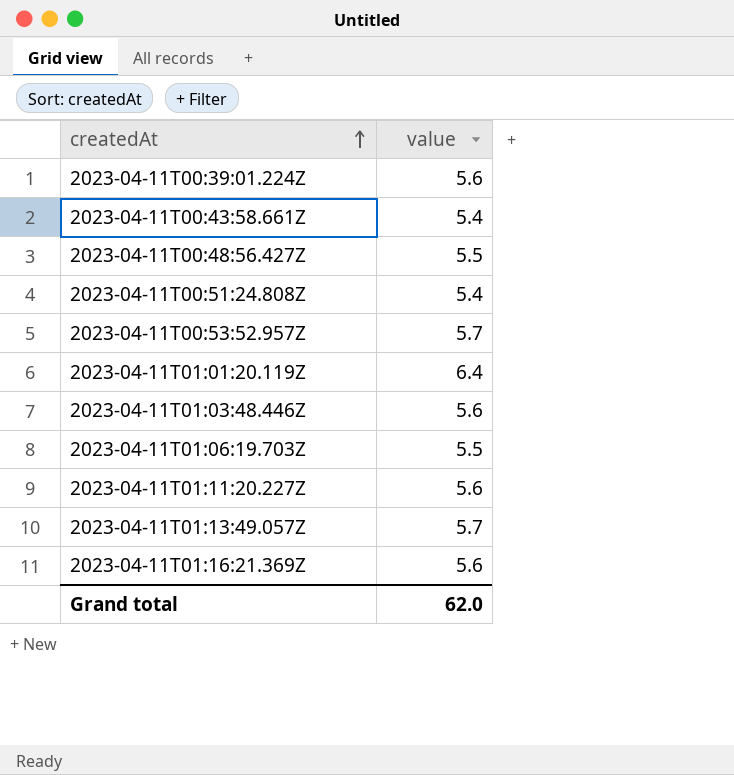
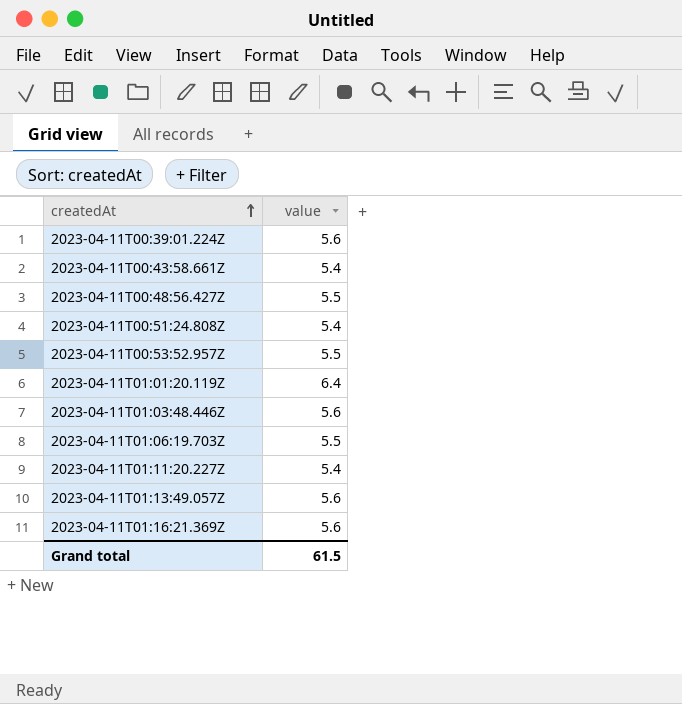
2023-04-11T00:53:52.957Z | value: 5.7 -> 5.5
2023-04-11T01:11:20.227Z | value: 5.6 -> 5.4
2023-04-11T01:13:49.057Z | value: 5.7 -> 5.6
Grand total | value: 62.0 -> 61.5

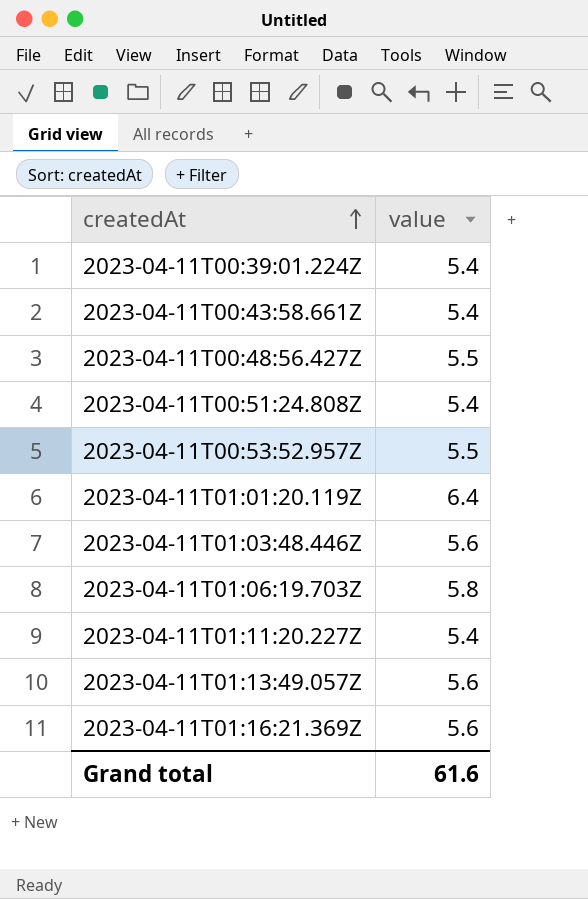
2023-04-11T00:39:01.224Z | value: 5.6 -> 5.4
2023-04-11T01:06:19.703Z | value: 5.5 -> 5.8
Grand total | value: 61.5 -> 61.6

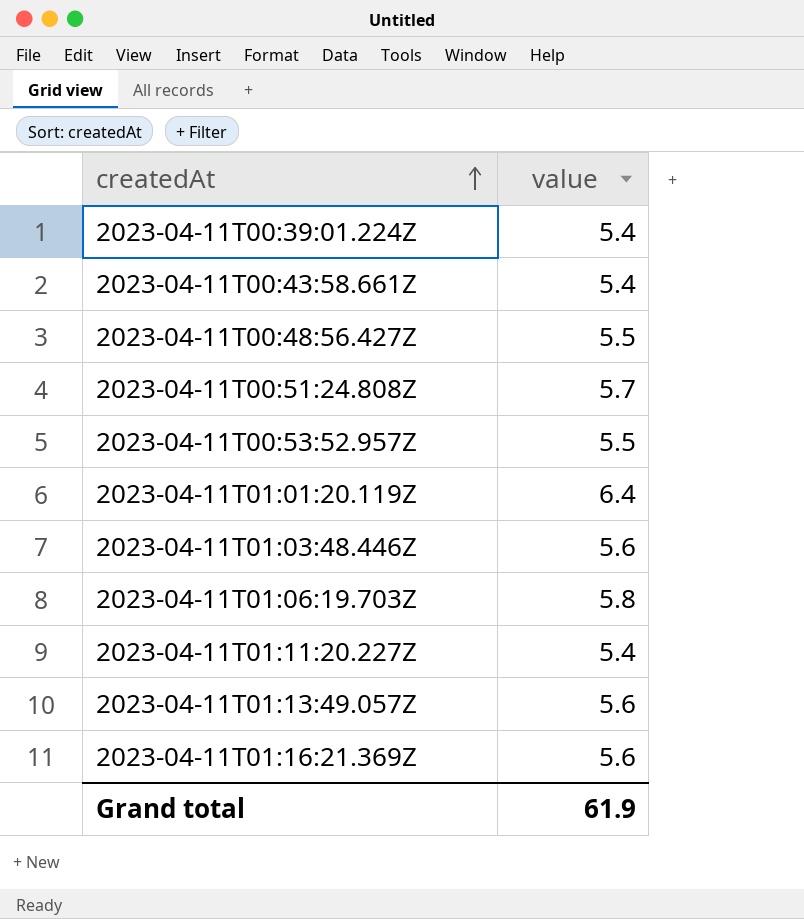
2023-04-11T00:51:24.808Z | value: 5.4 -> 5.7
Grand total | value: 61.6 -> 61.9

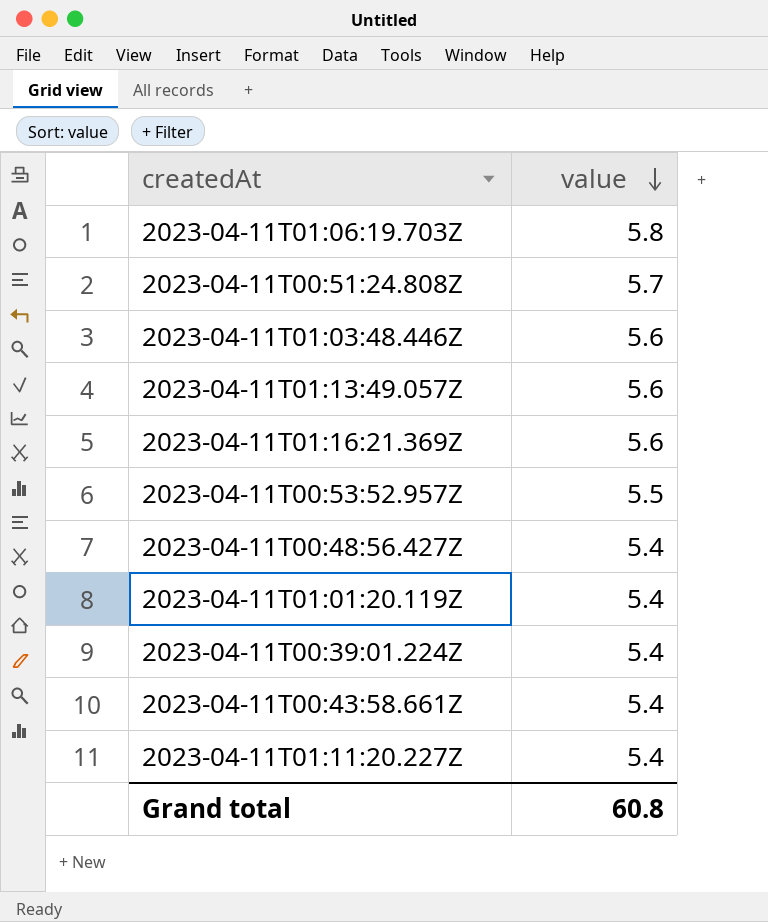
row order: createdAt ascending -> value descending
2023-04-11T00:48:56.427Z | value: 5.5 -> 5.4
2023-04-11T01:01:20.119Z | value: 6.4 -> 5.4
Grand total | value: 61.9 -> 60.8

